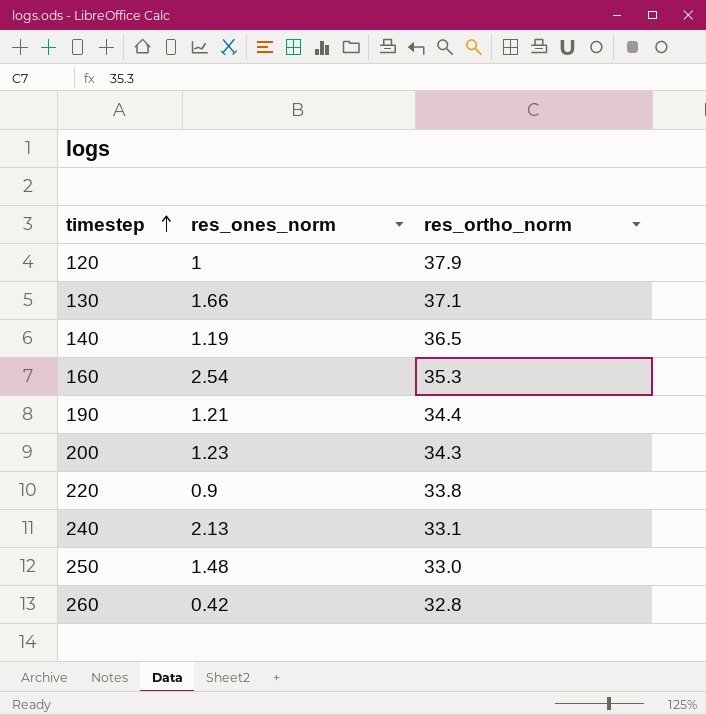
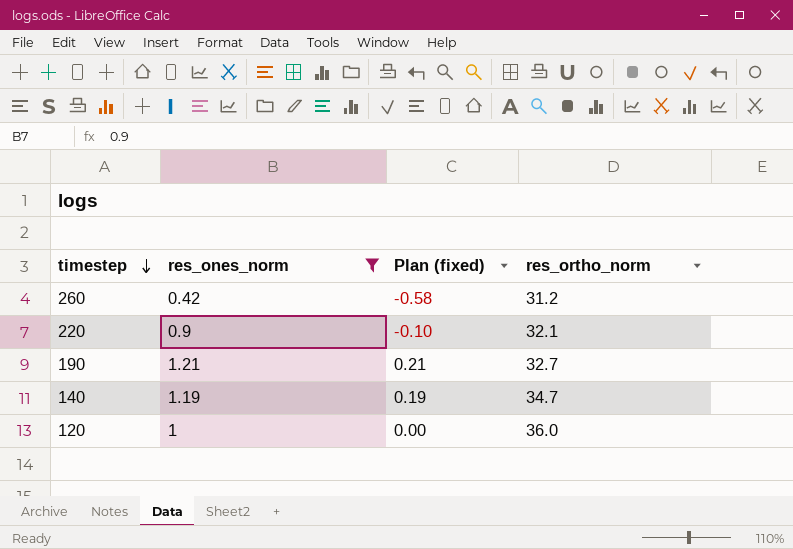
filter: none -> res_ones_norm <= 1.21
row order: timestep ascending -> timestep descending
column Plan (fixed) | formula: none -> [res_ones_norm] - 1
260 | res_ortho_norm: 32.8 -> 31.2
220 | res_ortho_norm: 33.8 -> 32.1
190 | res_ortho_norm: 34.4 -> 32.7
140 | res_ortho_norm: 36.5 -> 34.7
120 | res_ortho_norm: 37.9 -> 36.0

